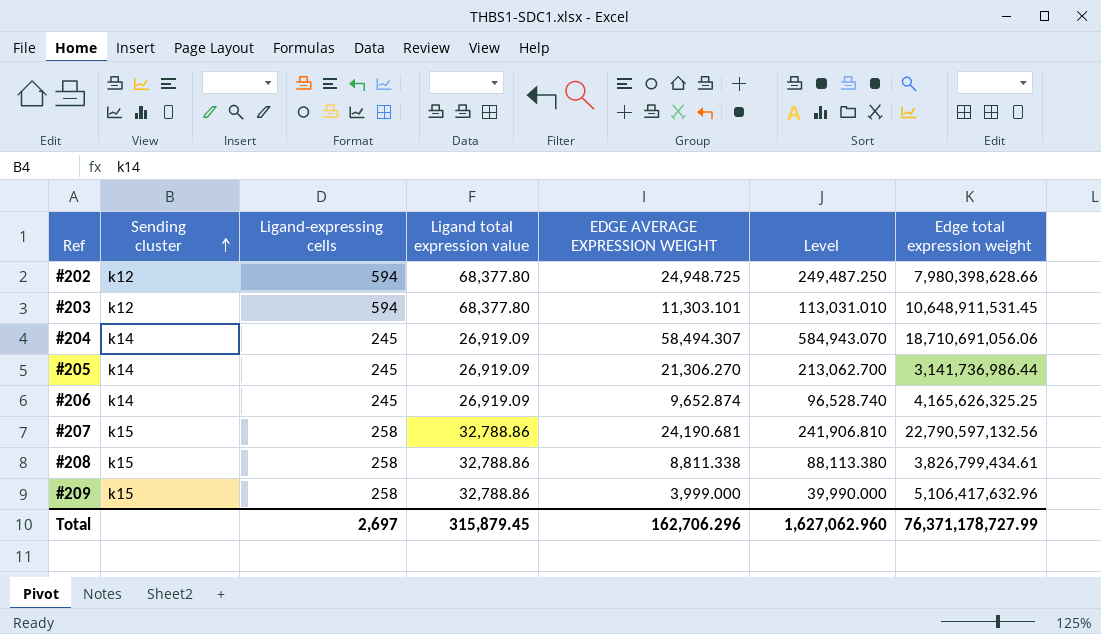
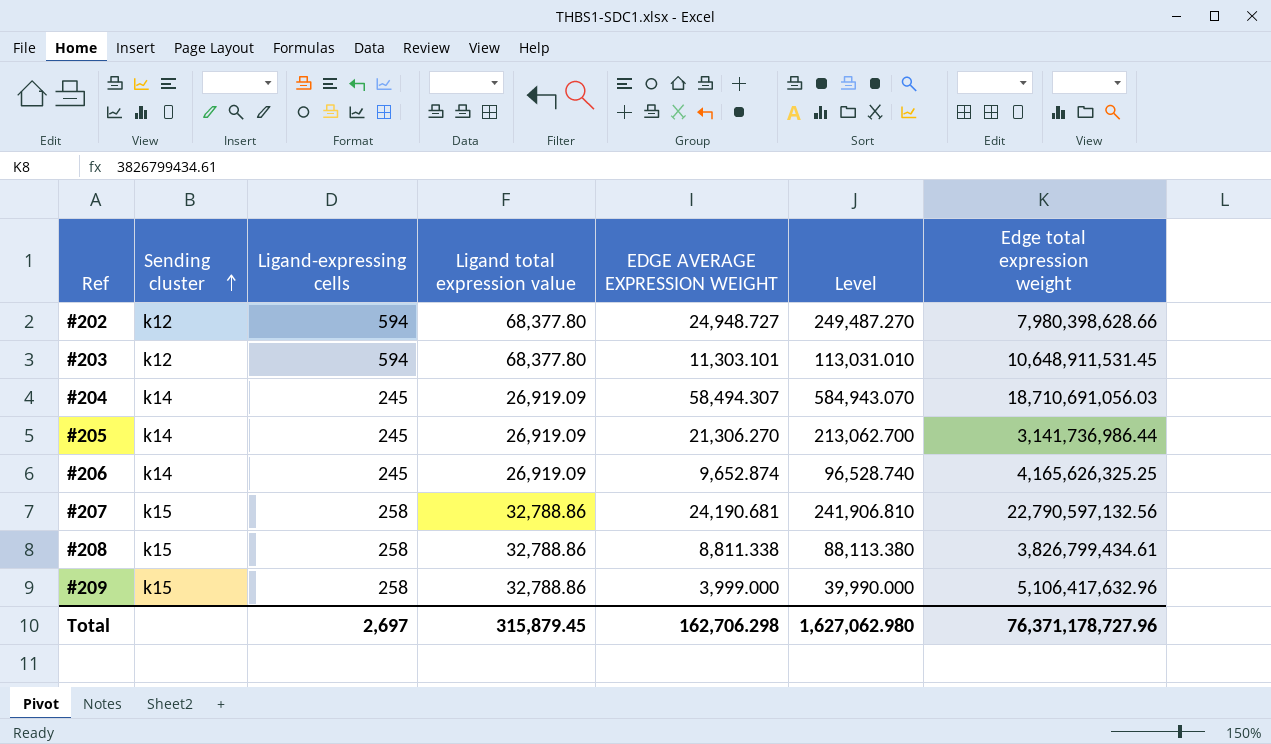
#202 | EDGE AVERAGE EXPRESSION WEIGHT: 24,948.725 -> 24,948.727
#202 | Level: 249,487.250 -> 249,487.270
#204 | Edge total expression weight: 18,710,691,056.06 -> 18,710,691,056.03
Total | EDGE AVERAGE EXPRESSION WEIGHT: 162,706.296 -> 162,706.298
Total | Level: 1,627,062.960 -> 1,627,062.980
Total | Edge total expression weight: 76,371,178,727.99 -> 76,371,178,727.96

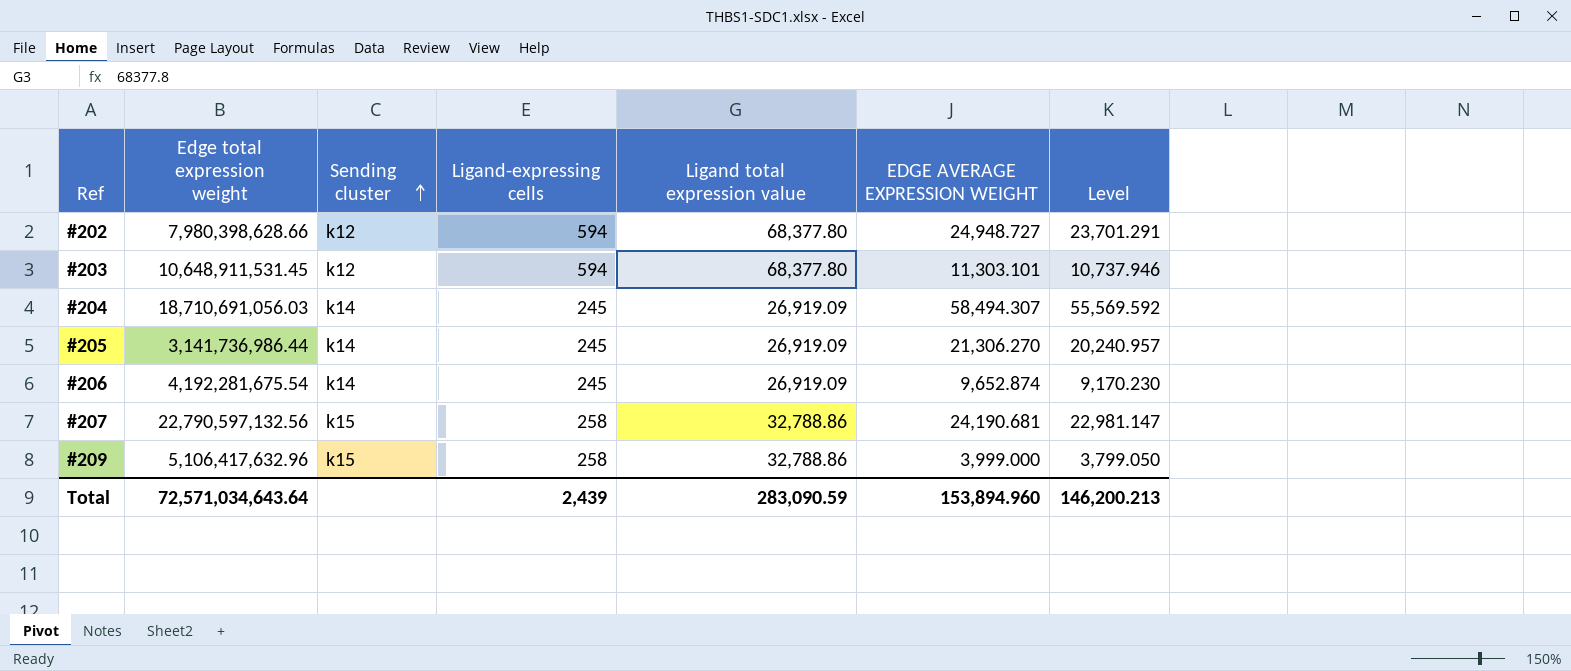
column Edge total expression weight | position: 7 -> 2
column Level | formula: [EDGE AVERAGE EXPRESSION WEIGHT] * 10 -> [EDGE AVERAGE EXPRESSION WEIGHT] * 0.95
row #208: k15 | 258 | 32,788.86 | 8,811.338 | 88,113.380 | 3,826,799,434.61 -> none
#206 | Edge total expression weight: 4,165,626,325.25 -> 4,192,281,675.54
Total | Edge total expression weight: 76,371,178,727.96 -> 72,571,034,643.64
Total | Ligand-expressing cells: 2,697 -> 2,439
Total | Ligand total expression value: 315,879.45 -> 283,090.59
Total | EDGE AVERAGE EXPRESSION WEIGHT: 162,706.298 -> 153,894.960
Total | Level: 1,627,062.980 -> 146,200.213

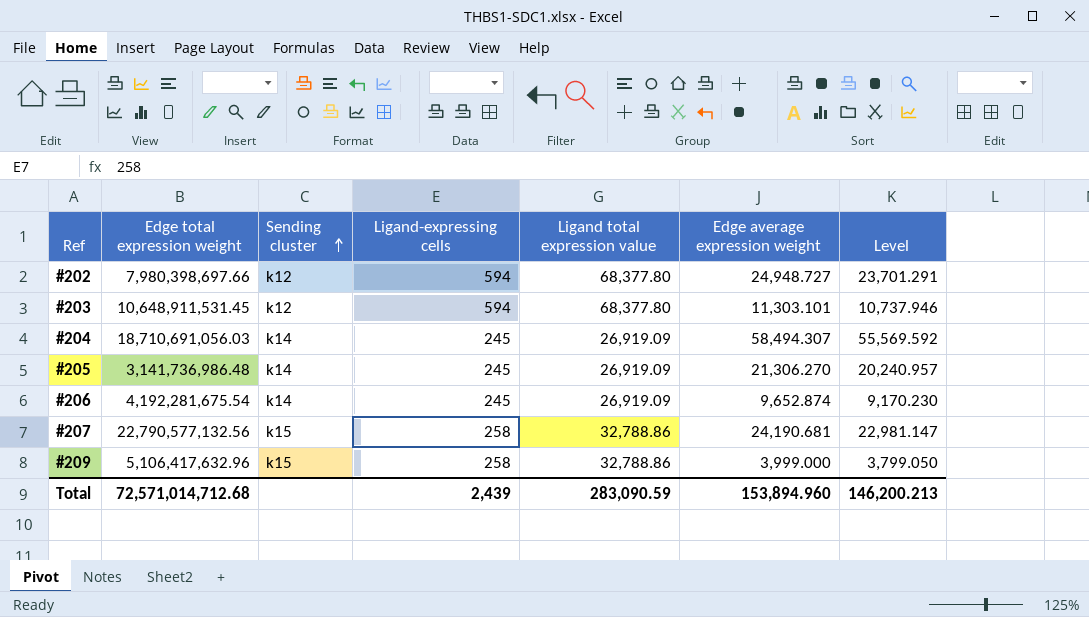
column name: EDGE AVERAGE EXPRESSION WEIGHT -> Edge average expression weight
#202 | Edge total expression weight: 7,980,398,628.66 -> 7,980,398,697.66
#205 | Edge total expression weight: 3,141,736,986.44 -> 3,141,736,986.48
#207 | Edge total expression weight: 22,790,597,132.56 -> 22,790,577,132.56
Total | Edge total expression weight: 72,571,034,643.64 -> 72,571,014,712.68

